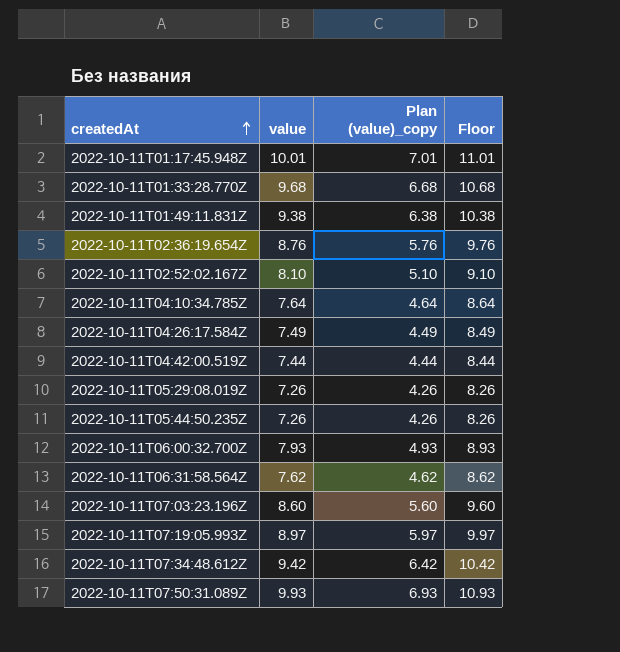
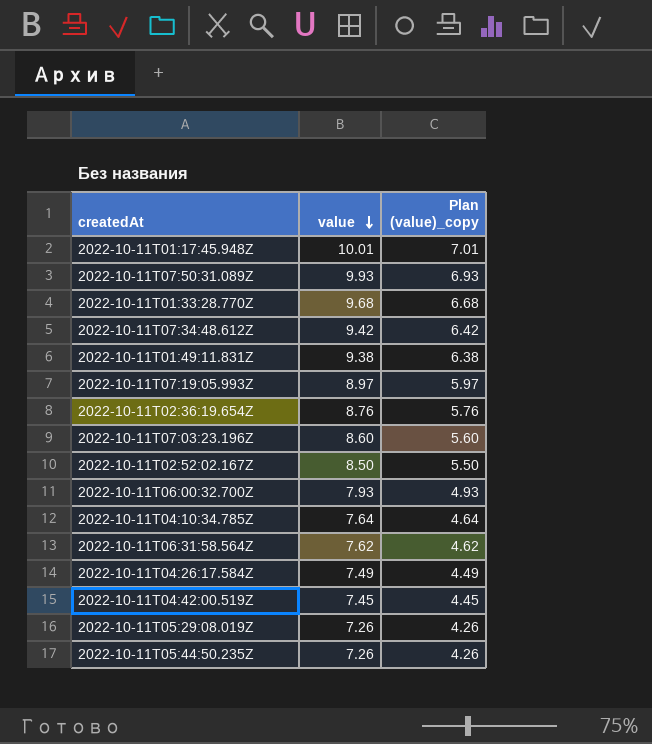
row order: createdAt ascending -> value descending
column Floor | formula: [value] + 1 -> none
2022-10-11T02:52:02.167Z | value: 8.10 -> 8.50
2022-10-11T02:52:02.167Z | Plan (value)_copy: 5.10 -> 5.50
2022-10-11T04:42:00.519Z | value: 7.44 -> 7.45
2022-10-11T04:42:00.519Z | Plan (value)_copy: 4.44 -> 4.45

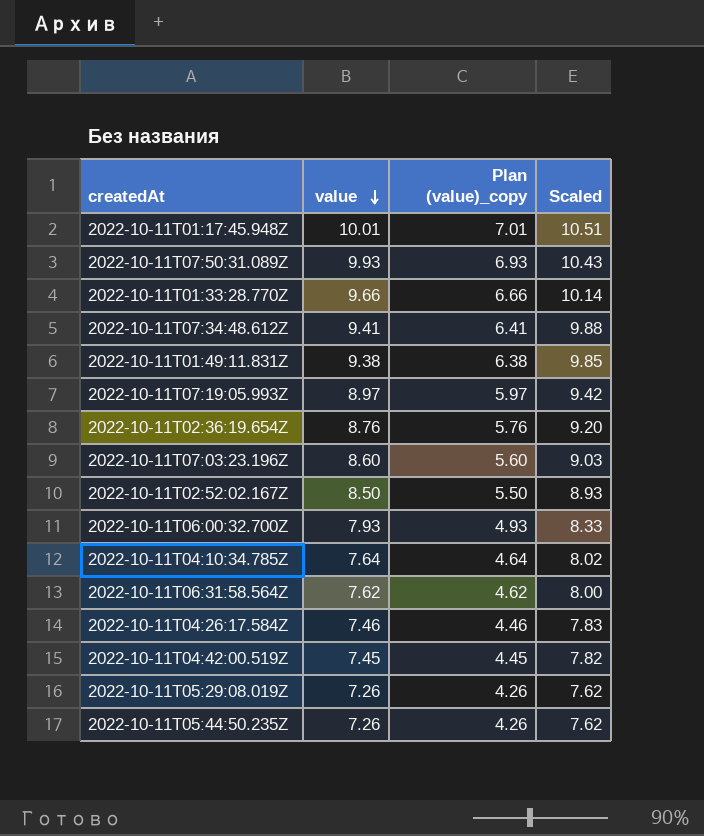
column Scaled | formula: none -> [value] * 1.05
2022-10-11T01:33:28.770Z | value: 9.68 -> 9.66
2022-10-11T01:33:28.770Z | Plan (value)_copy: 6.68 -> 6.66
2022-10-11T07:34:48.612Z | value: 9.42 -> 9.41
2022-10-11T07:34:48.612Z | Plan (value)_copy: 6.42 -> 6.41
2022-10-11T04:26:17.584Z | value: 7.49 -> 7.46
2022-10-11T04:26:17.584Z | Plan (value)_copy: 4.49 -> 4.46

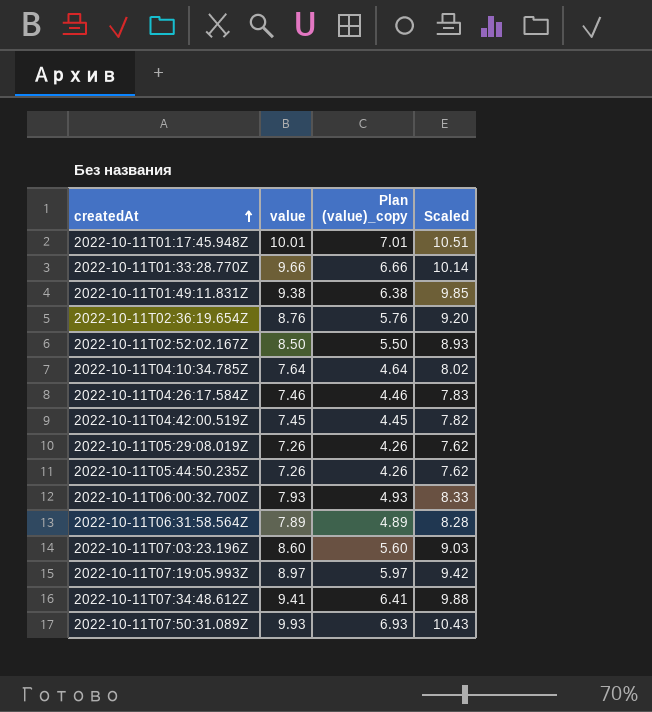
row order: value descending -> createdAt ascending
2022-10-11T06:31:58.564Z | value: 7.62 -> 7.89
2022-10-11T06:31:58.564Z | Plan (value)_copy: 4.62 -> 4.89
2022-10-11T06:31:58.564Z | Scaled: 8.00 -> 8.28

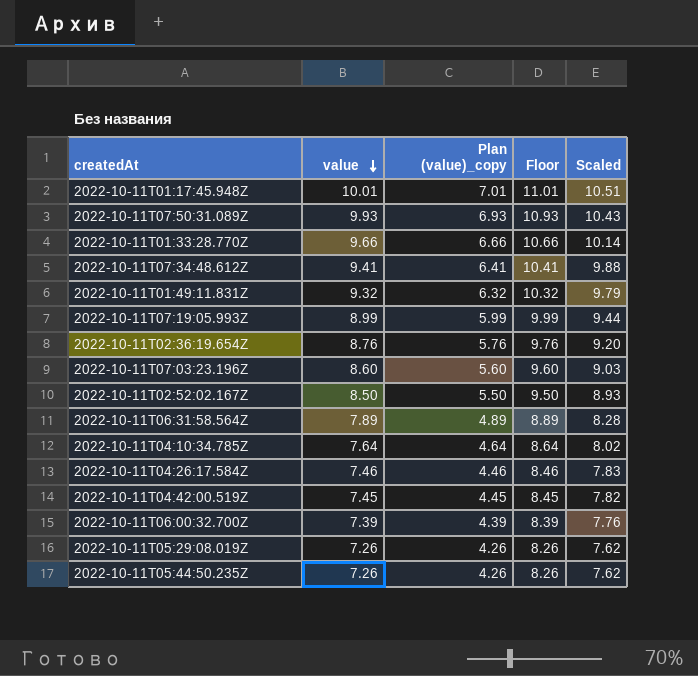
row order: createdAt ascending -> value descending
column Floor | formula: none -> [value] + 1
2022-10-11T01:49:11.831Z | value: 9.38 -> 9.32
2022-10-11T01:49:11.831Z | Plan (value)_copy: 6.38 -> 6.32
2022-10-11T01:49:11.831Z | Scaled: 9.85 -> 9.79
2022-10-11T07:19:05.993Z | value: 8.97 -> 8.99
2022-10-11T07:19:05.993Z | Plan (value)_copy: 5.97 -> 5.99
2022-10-11T07:19:05.993Z | Scaled: 9.42 -> 9.44
2022-10-11T06:00:32.700Z | value: 7.93 -> 7.39
2022-10-11T06:00:32.700Z | Plan (value)_copy: 4.93 -> 4.39
2022-10-11T06:00:32.700Z | Scaled: 8.33 -> 7.76

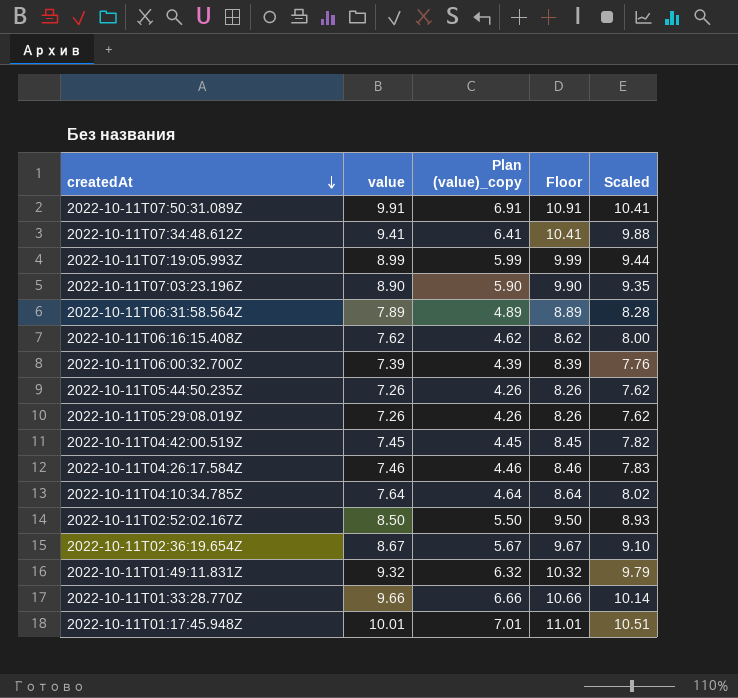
row order: value descending -> createdAt descending
2022-10-11T07:50:31.089Z | value: 9.93 -> 9.91
2022-10-11T07:50:31.089Z | Plan (value)_copy: 6.93 -> 6.91
2022-10-11T07:50:31.089Z | Floor: 10.93 -> 10.91
2022-10-11T07:50:31.089Z | Scaled: 10.43 -> 10.41
2022-10-11T07:03:23.196Z | value: 8.60 -> 8.90
2022-10-11T07:03:23.196Z | Plan (value)_copy: 5.60 -> 5.90
2022-10-11T07:03:23.196Z | Floor: 9.60 -> 9.90
2022-10-11T07:03:23.196Z | Scaled: 9.03 -> 9.35
row 2022-10-11T06:16:15.408Z: none -> 7.62 | 4.62 | 8.62 | 8.00
2022-10-11T02:36:19.654Z | value: 8.76 -> 8.67
2022-10-11T02:36:19.654Z | Plan (value)_copy: 5.76 -> 5.67
2022-10-11T02:36:19.654Z | Floor: 9.76 -> 9.67
2022-10-11T02:36:19.654Z | Scaled: 9.20 -> 9.10

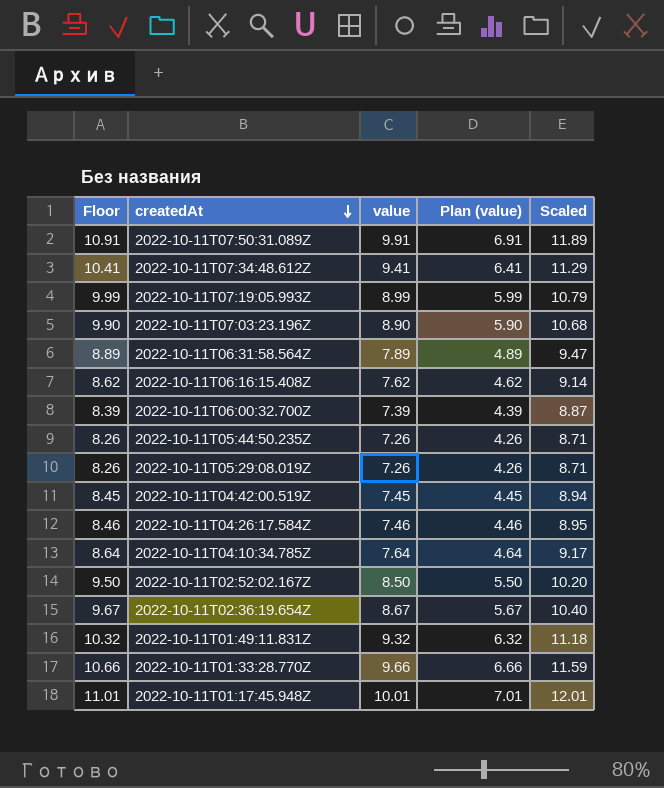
column Floor | position: 4 -> 1
column name: Plan (value)_copy -> Plan (value)
column Scaled | formula: [value] * 1.05 -> [value] * 1.2

